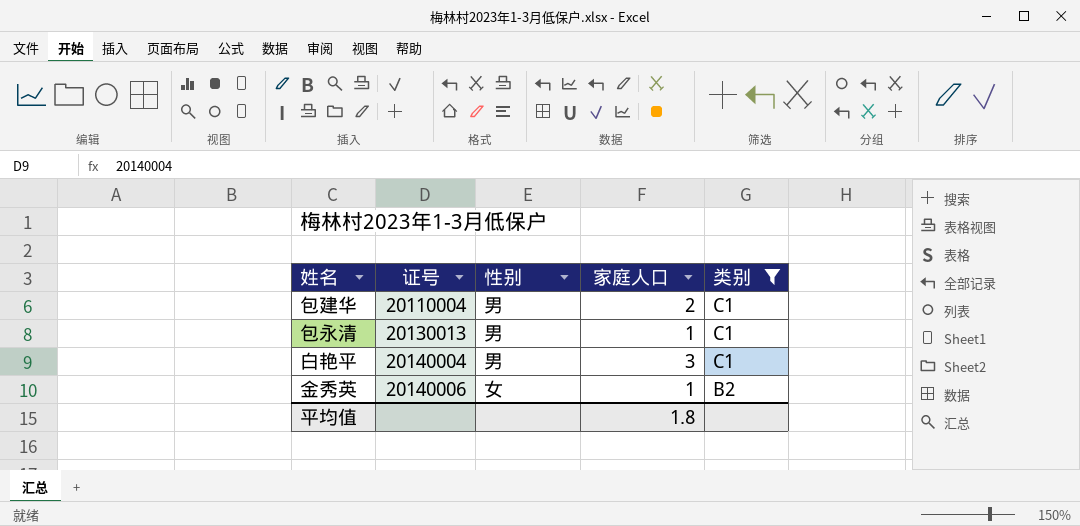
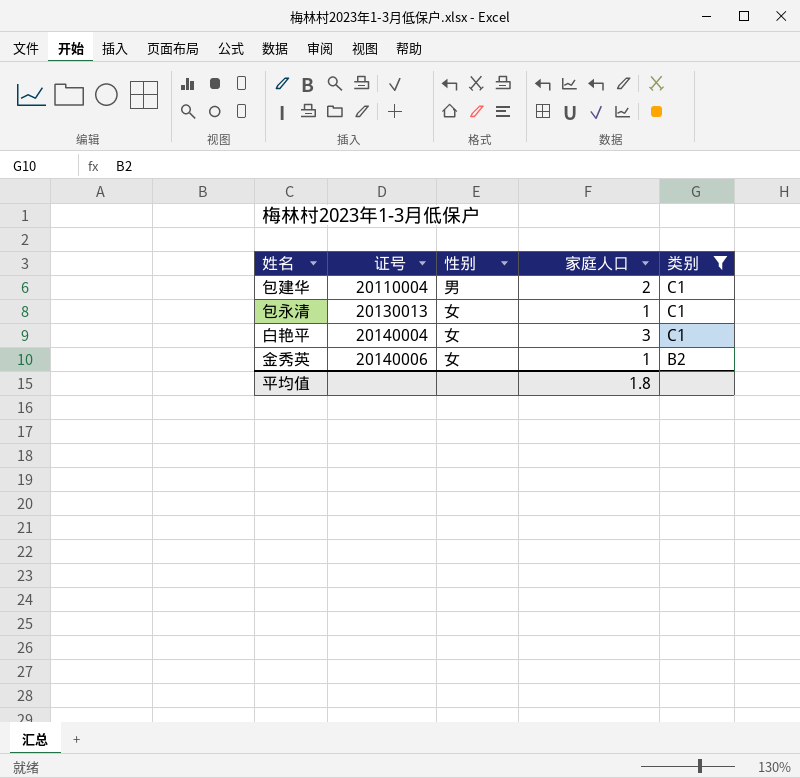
包永清 | 性别: 男 -> 女
白艳平 | 性别: 男 -> 女

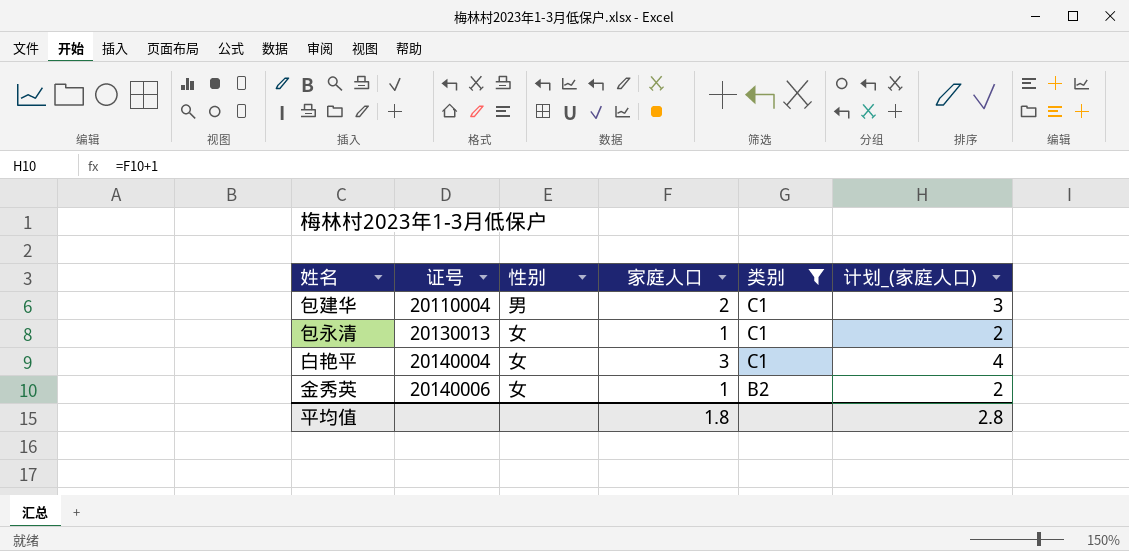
column 计划_(家庭人口) | formula: none -> [家庭人口] + 1

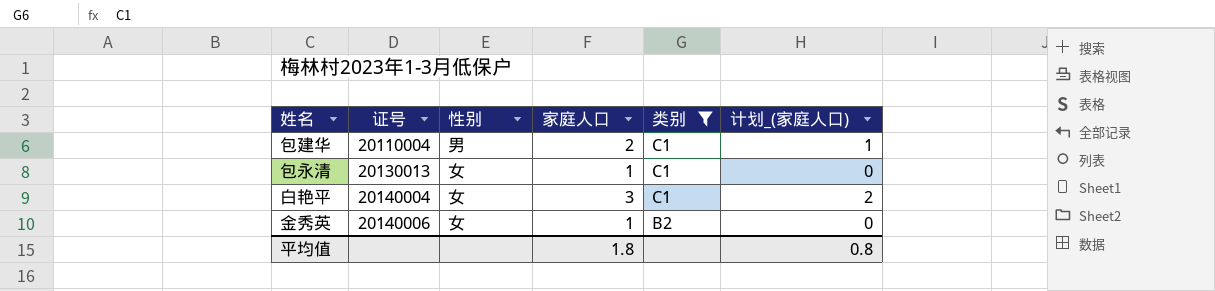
column 计划_(家庭人口) | formula: [家庭人口] + 1 -> [家庭人口] - 1
平均值 | 计划_(家庭人口): 2.8 -> 0.8

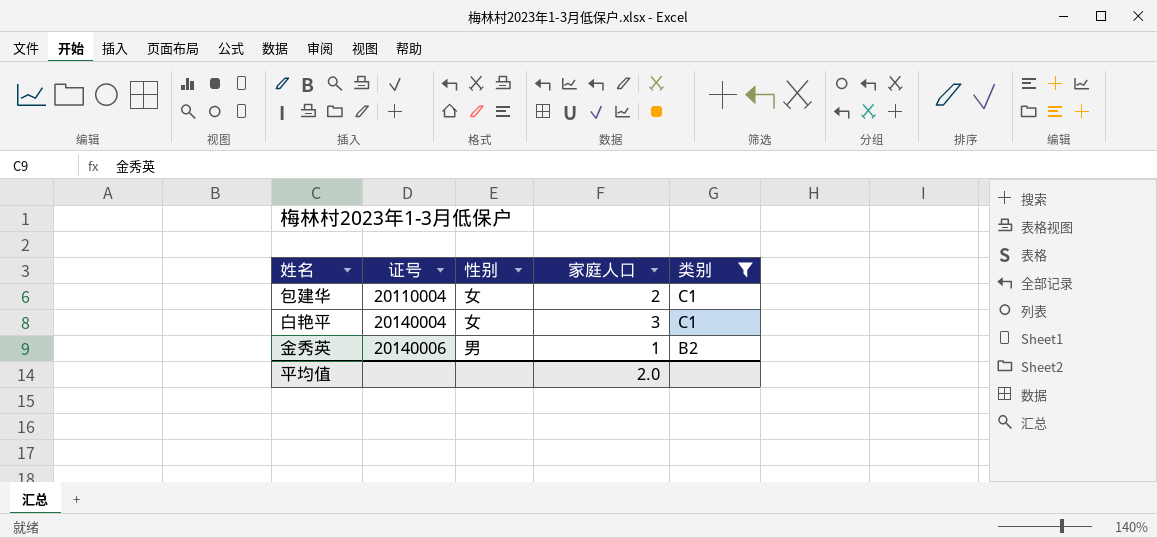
column 计划_(家庭人口) | formula: [家庭人口] - 1 -> none
row 包永清: 20130013 | 女 | 1 | C1 | 0 -> none
包建华 | 性别: 男 -> 女
金秀英 | 性别: 女 -> 男
平均值 | 家庭人口: 1.8 -> 2.0

